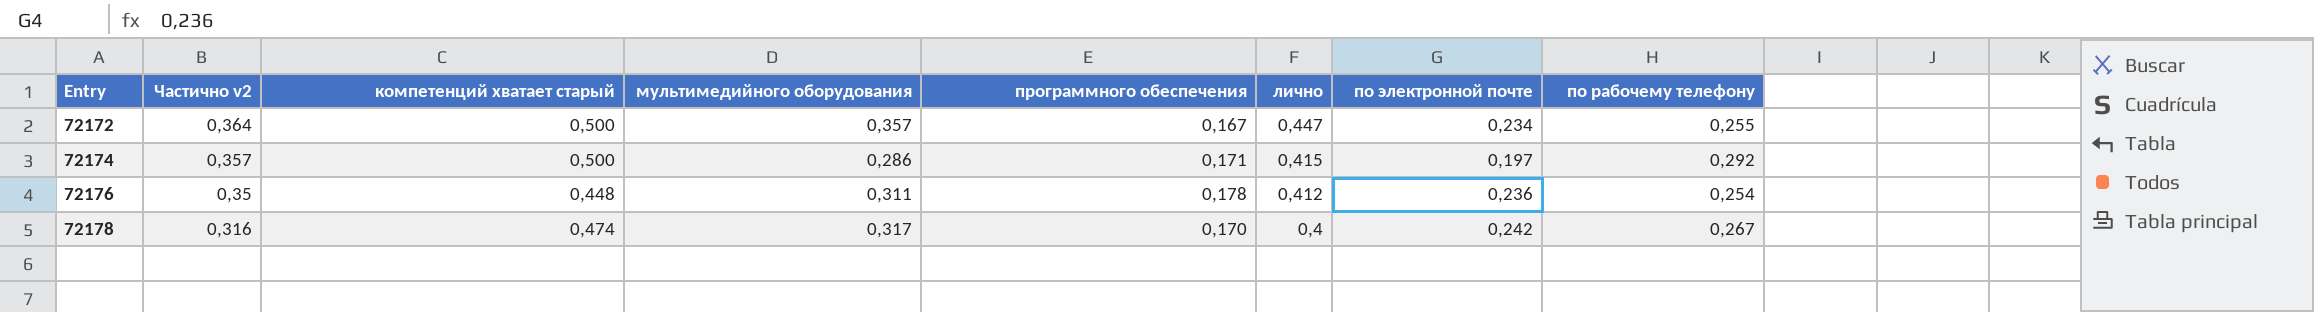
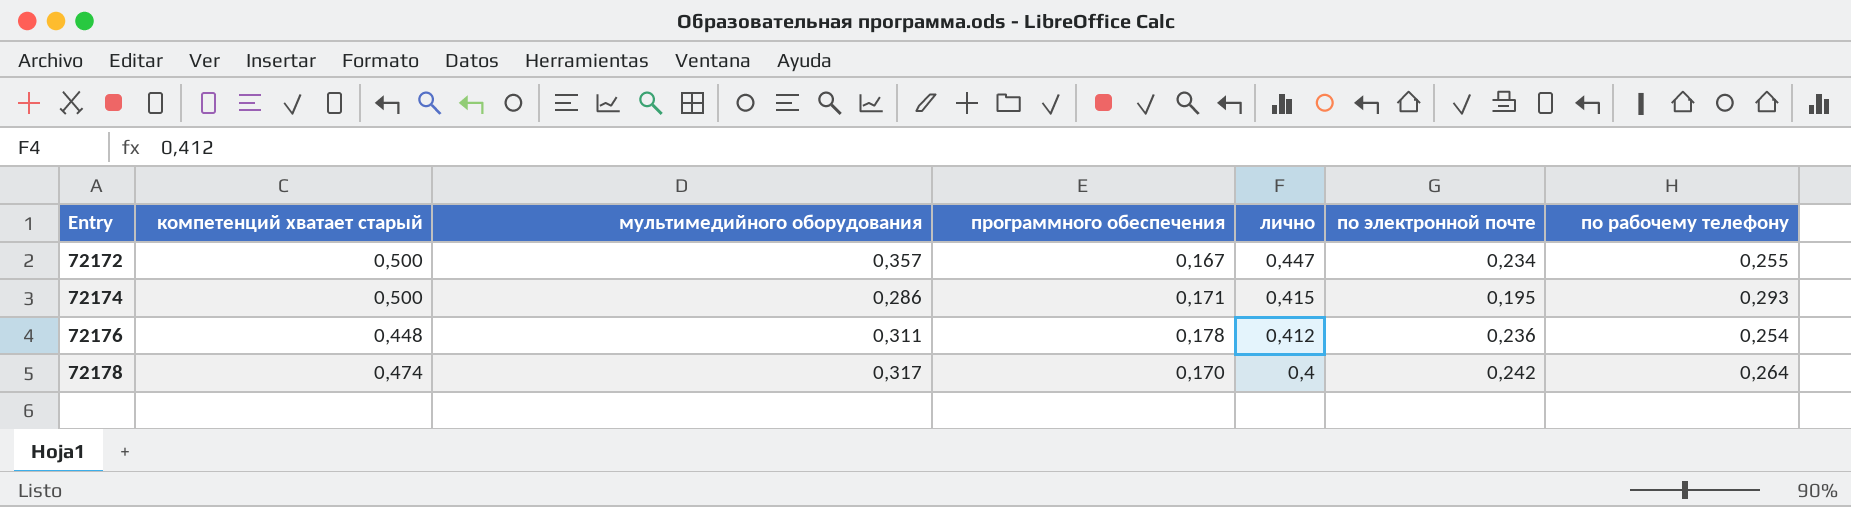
column Частично v2 | position: 2 -> none
72174 | по электронной почте: 0,197 -> 0,195
72174 | по рабочему телефону: 0,292 -> 0,293
72178 | по рабочему телефону: 0,267 -> 0,264

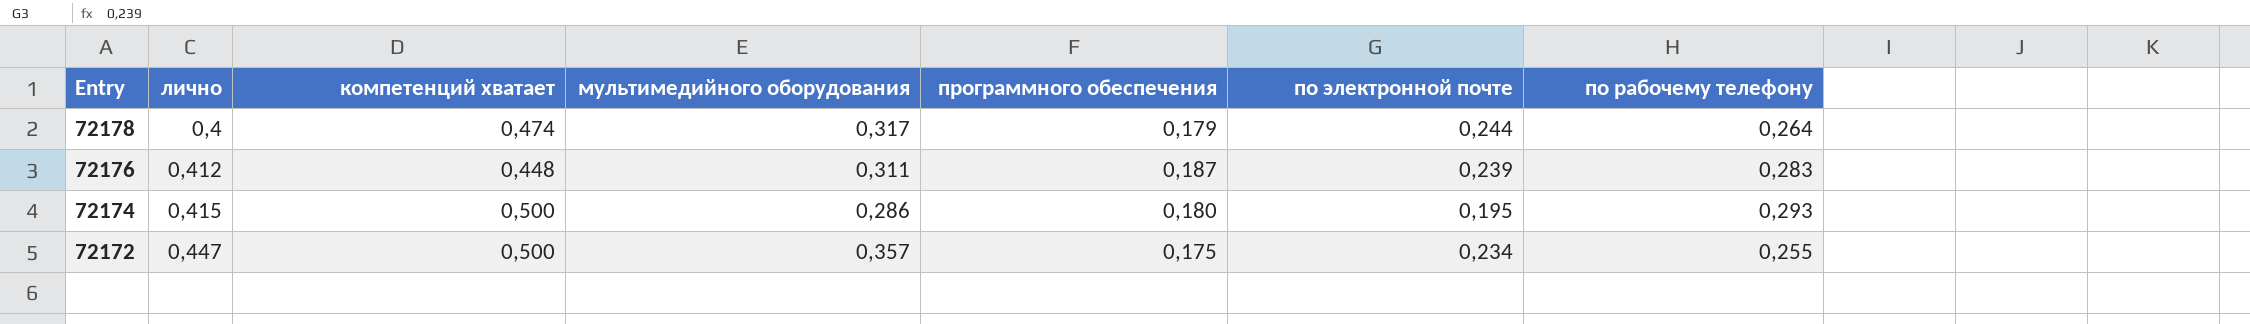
row order: Entry ascending -> Entry descending
column лично | position: 5 -> 2
column name: компетенций хватает старый -> компетенций хватает
72178 | программного обеспечения: 0,170 -> 0,179
72178 | по электронной почте: 0,242 -> 0,244
72176 | программного обеспечения: 0,178 -> 0,187
72176 | по электронной почте: 0,236 -> 0,239
72176 | по рабочему телефону: 0,254 -> 0,283
72174 | программного обеспечения: 0,171 -> 0,180
72172 | программного обеспечения: 0,167 -> 0,175

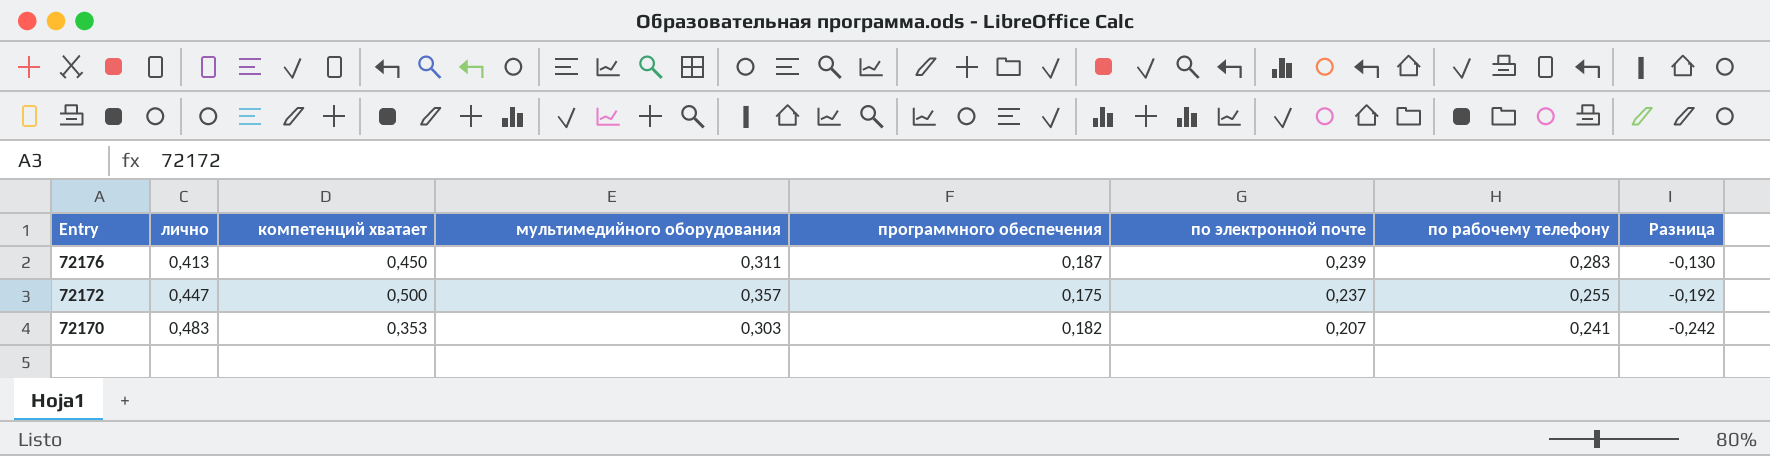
column Разница | formula: none -> [по рабочему телефону] - [лично]
row 72178: 0,4 | 0,474 | 0,317 | 0,179 | 0,244 | 0,264 -> none
row 72174: 0,415 | 0,500 | 0,286 | 0,180 | 0,195 | 0,293 -> none
72176 | лично: 0,412 -> 0,413
72176 | компетенций хватает: 0,448 -> 0,450
72172 | по электронной почте: 0,234 -> 0,237
row 72170: none -> 0,483 | 0,353 | 0,303 | 0,182 | 0,207 | 0,241 | -0,242

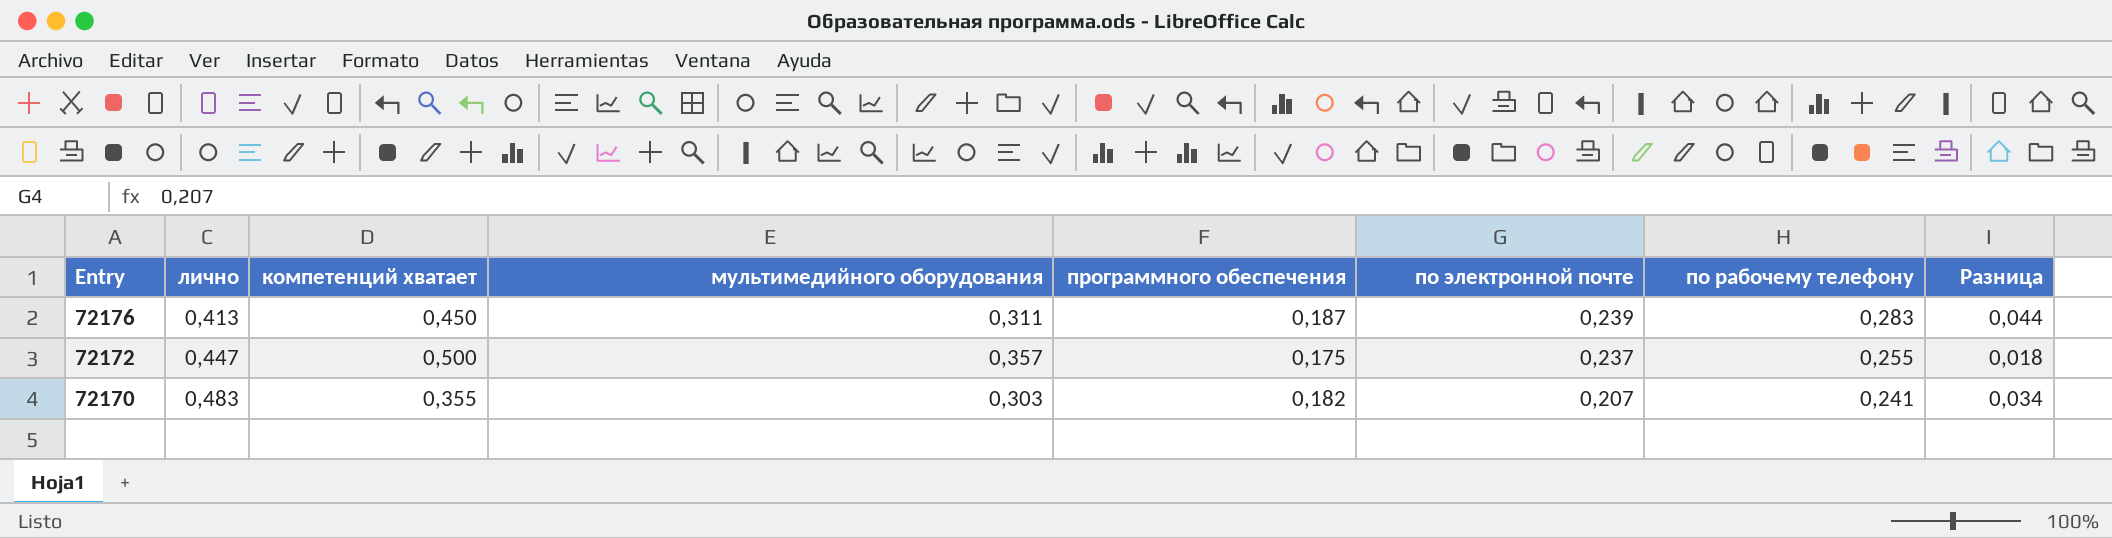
column Разница | formula: [по рабочему телефону] - [лично] -> [по рабочему телефону] - [по электронной почте]
72170 | компетенций хватает: 0,353 -> 0,355

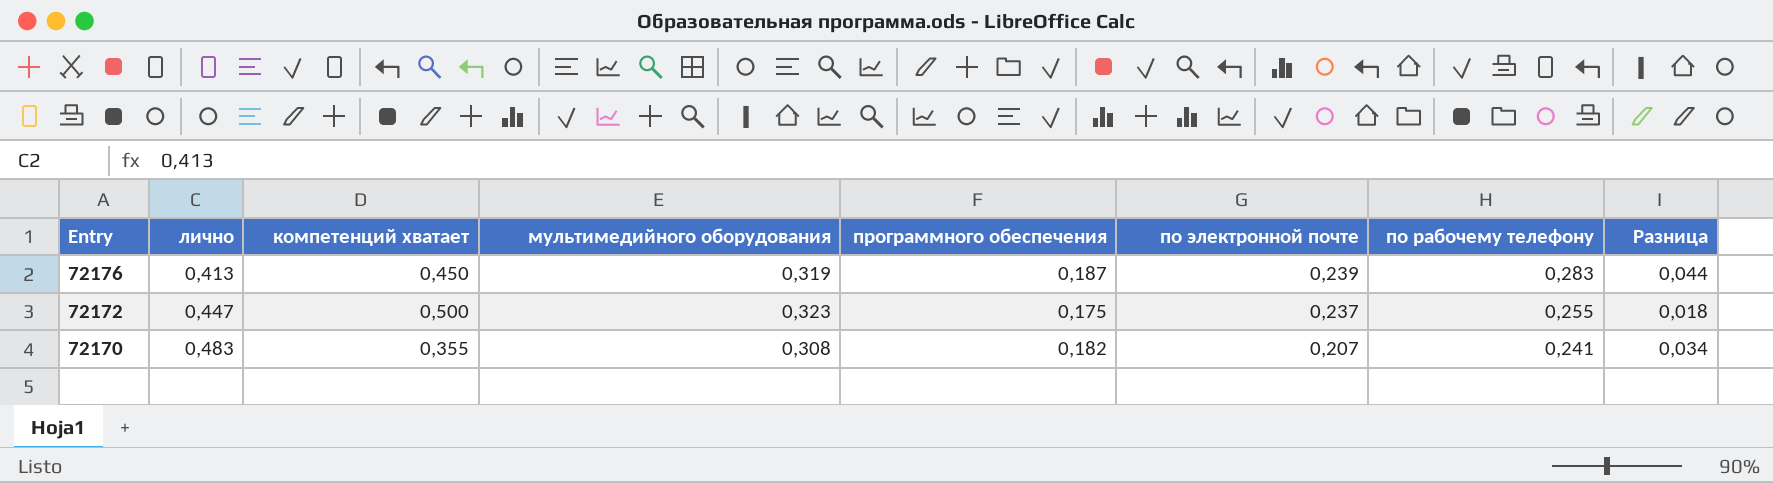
72176 | мультимедийного оборудования: 0,311 -> 0,319
72172 | мультимедийного оборудования: 0,357 -> 0,323
72170 | мультимедийного оборудования: 0,303 -> 0,308

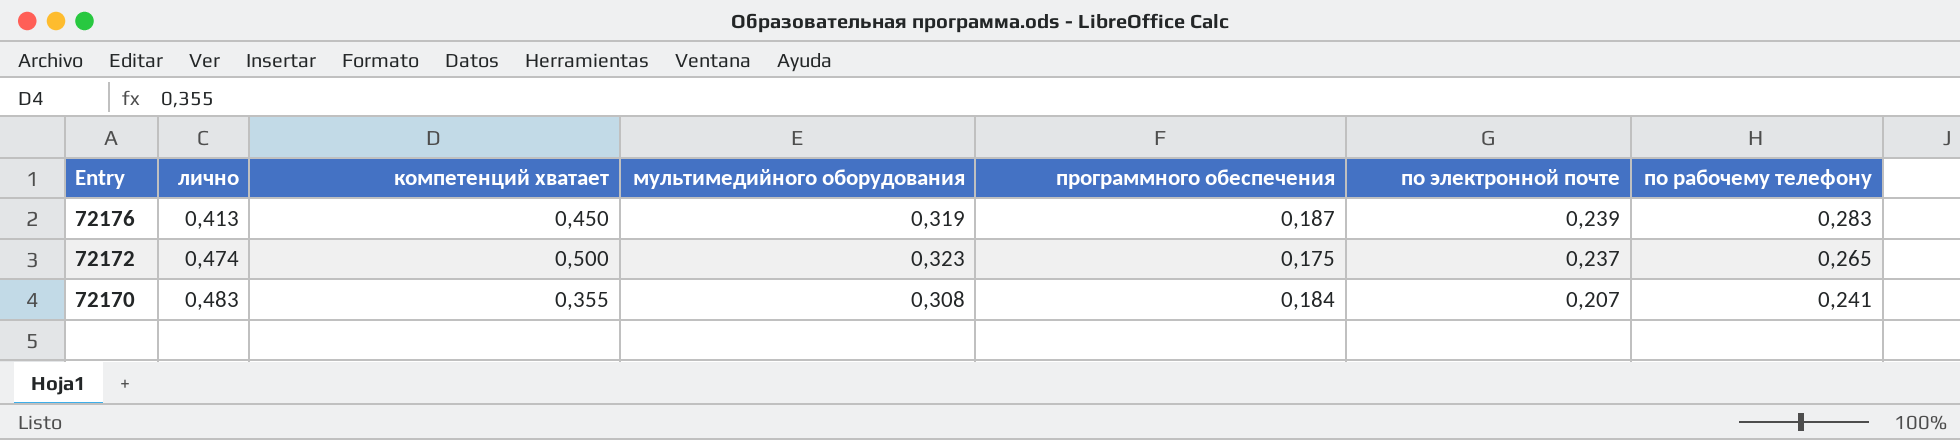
column Разница | formula: [по рабочему телефону] - [по электронной почте] -> none
72172 | лично: 0,447 -> 0,474
72172 | по рабочему телефону: 0,255 -> 0,265
72170 | программного обеспечения: 0,182 -> 0,184

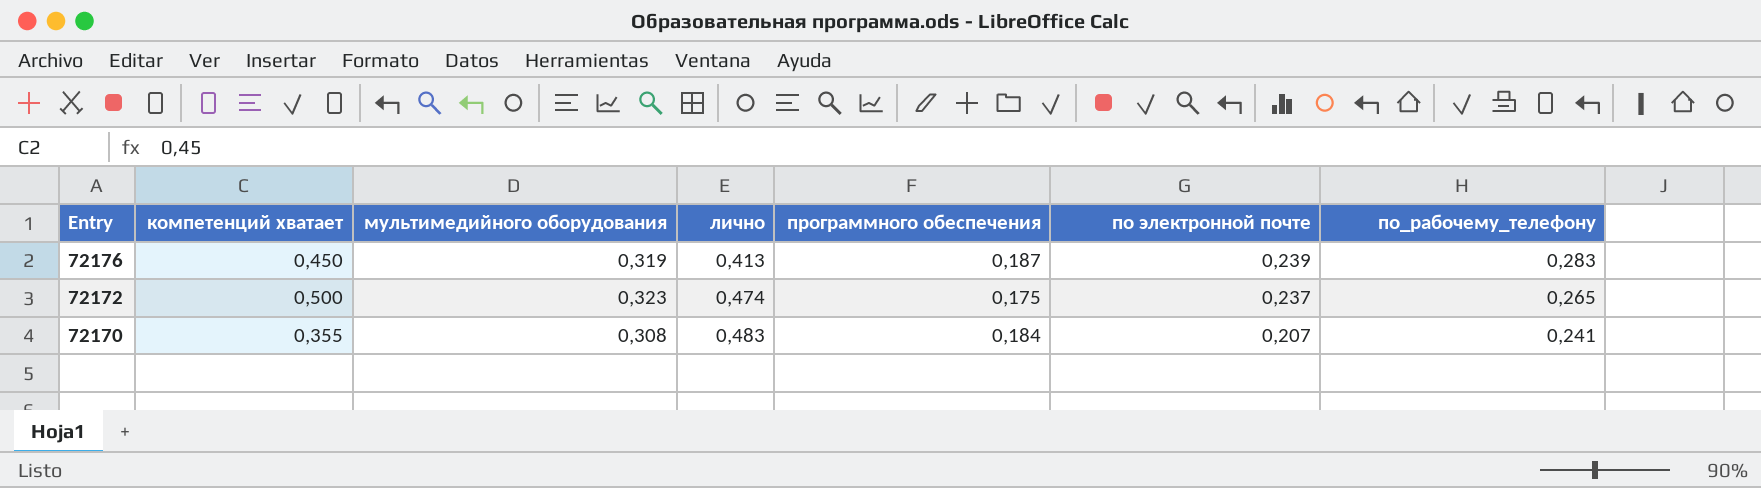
column лично | position: 2 -> 4
column name: по рабочему телефону -> по_рабочему_телефону

